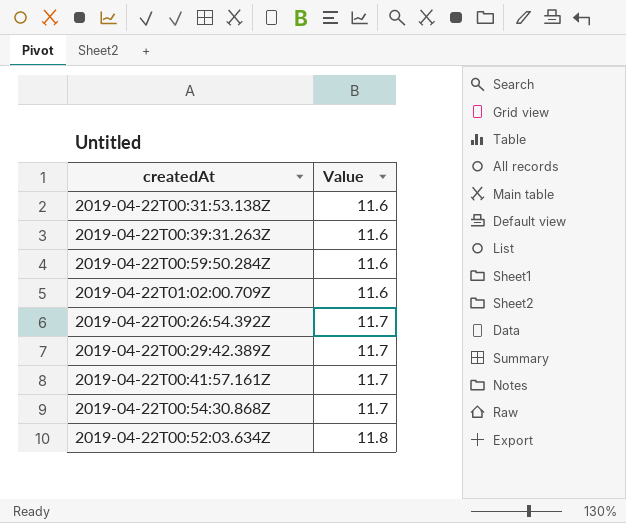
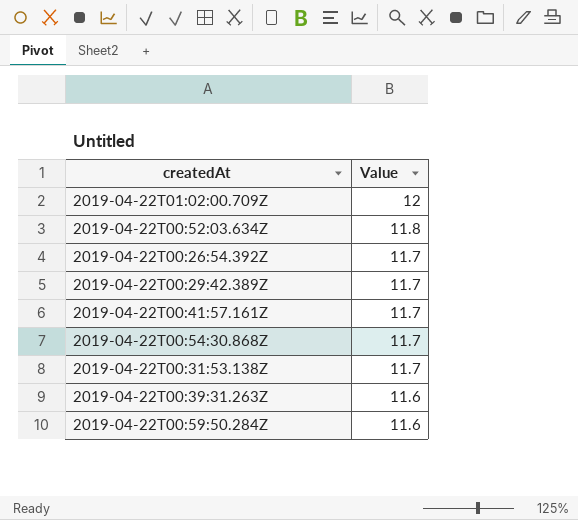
row order: Value ascending -> Value descending
2019-04-22T01:02:00.709Z | Value: 11.6 -> 12
2019-04-22T00:31:53.138Z | Value: 11.6 -> 11.7

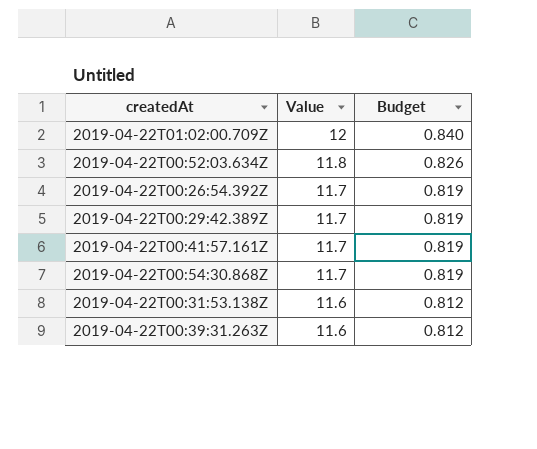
column Budget | formula: none -> [Value] * 0.07
row 2019-04-22T00:59:50.284Z: 11.6 -> none
2019-04-22T00:31:53.138Z | Value: 11.7 -> 11.6

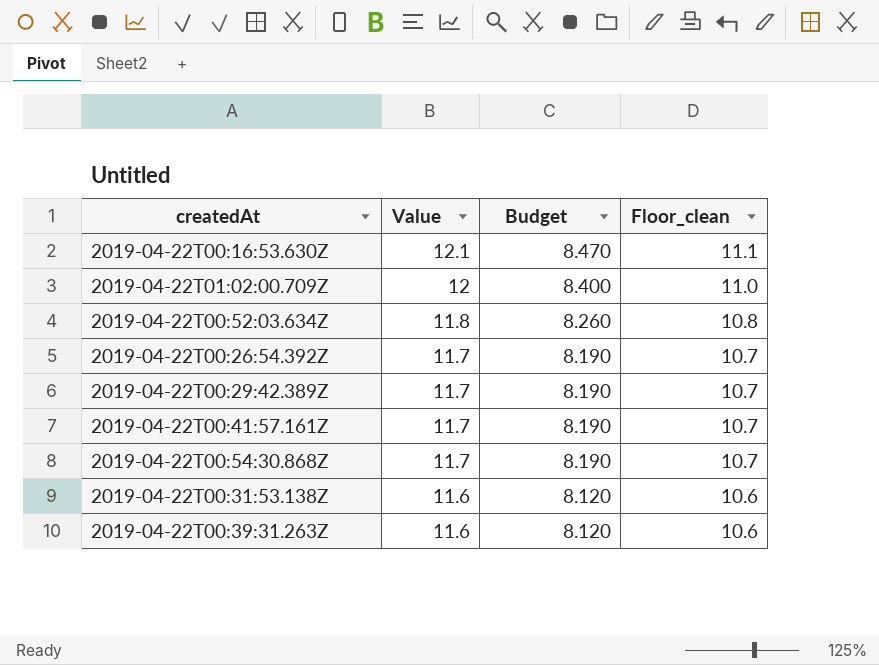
column Budget | formula: [Value] * 0.07 -> [Value] * 0.7
column Floor_clean | formula: none -> [Value] - 1
row 2019-04-22T00:16:53.630Z: none -> 12.1 | 8.470 | 11.1

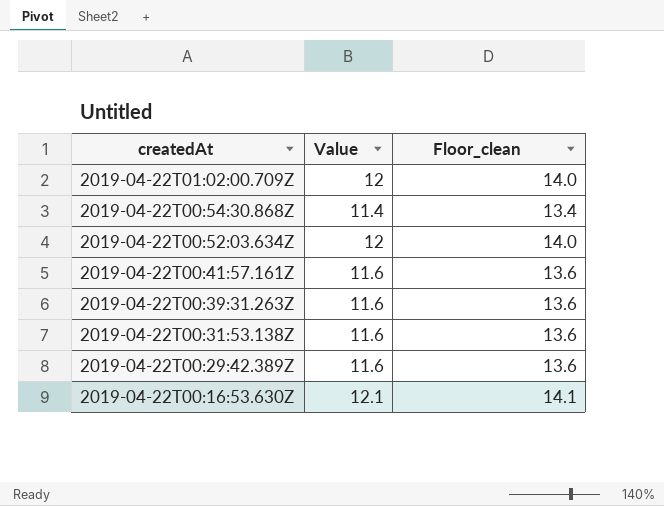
row order: Value descending -> createdAt descending
column Budget | formula: [Value] * 0.7 -> none
column Floor_clean | formula: [Value] - 1 -> [Value] + 2
row 2019-04-22T00:26:54.392Z: 11.7 | 8.190 | 10.7 -> none
2019-04-22T00:54:30.868Z | Value: 11.7 -> 11.4
2019-04-22T00:52:03.634Z | Value: 11.8 -> 12
2019-04-22T00:41:57.161Z | Value: 11.7 -> 11.6
2019-04-22T00:29:42.389Z | Value: 11.7 -> 11.6

